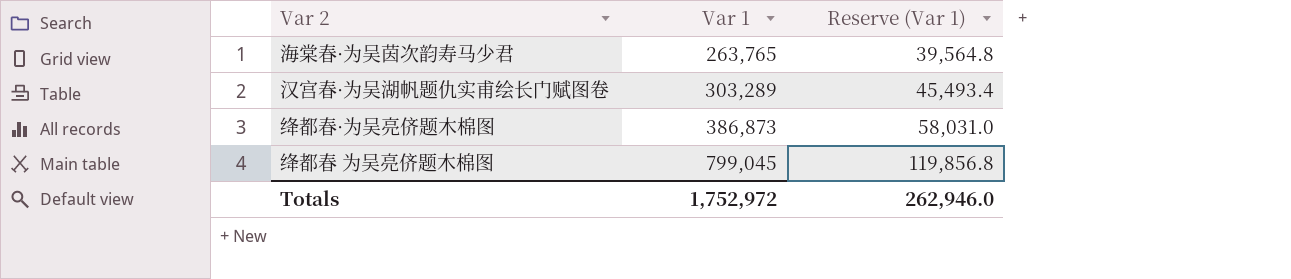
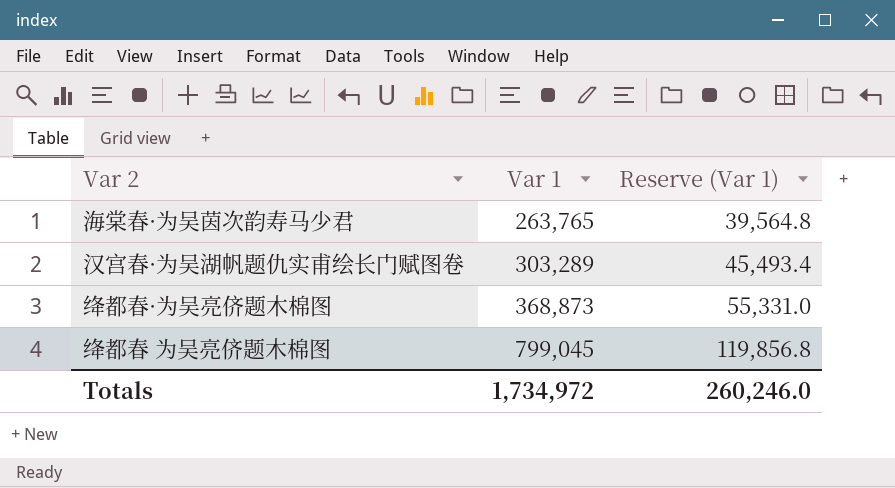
绛都春·为吴亮侪题木棉图 | Var 1: 386,873 -> 368,873
绛都春·为吴亮侪题木棉图 | Reserve (Var 1): 58,031.0 -> 55,331.0
Totals | Var 1: 1,752,972 -> 1,734,972
Totals | Reserve (Var 1): 262,946.0 -> 260,246.0

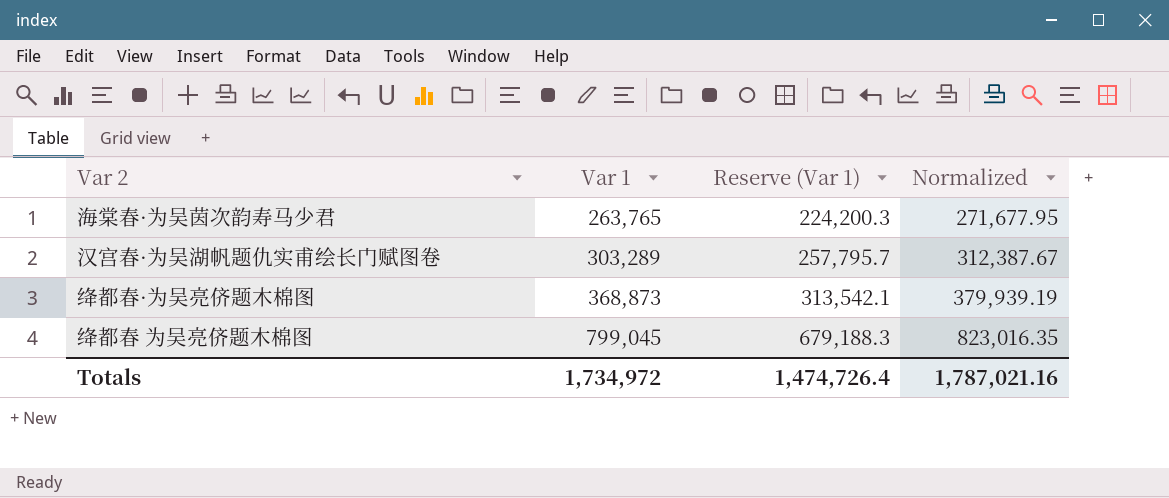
column Reserve (Var 1) | formula: [Var 1] * 0.15 -> [Var 1] * 0.85
column Normalized | formula: none -> [Var 1] * 1.03
Totals | Reserve (Var 1): 260,246.0 -> 1,474,726.4

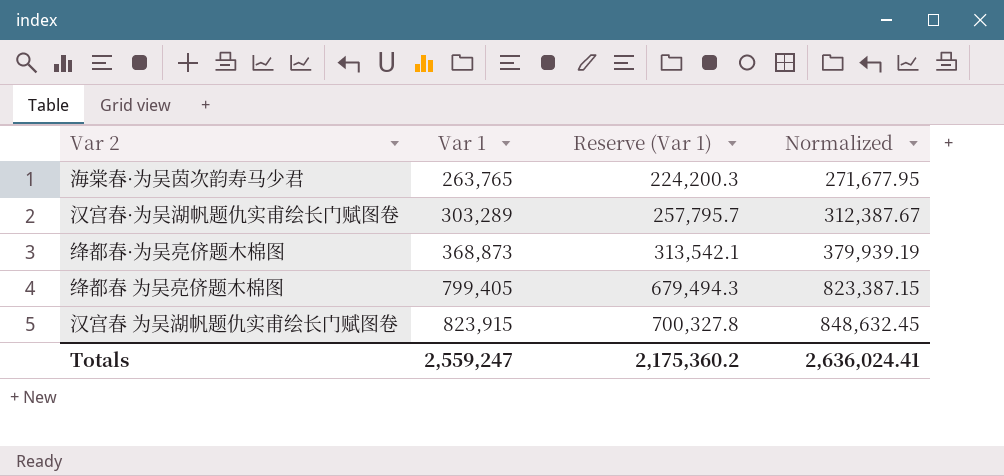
绛都春 为吴亮侪题木棉图 | Var 1: 799,045 -> 799,405
绛都春 为吴亮侪题木棉图 | Reserve (Var 1): 679,188.3 -> 679,494.3
绛都春 为吴亮侪题木棉图 | Normalized: 823,016.35 -> 823,387.15
row 汉宫春 为吴湖帆题仇实甫绘长门赋图卷: none -> 823,915 | 700,327.8 | 848,632.45
Totals | Var 1: 1,734,972 -> 2,559,247
Totals | Reserve (Var 1): 1,474,726.4 -> 2,175,360.2
Totals | Normalized: 1,787,021.16 -> 2,636,024.41

